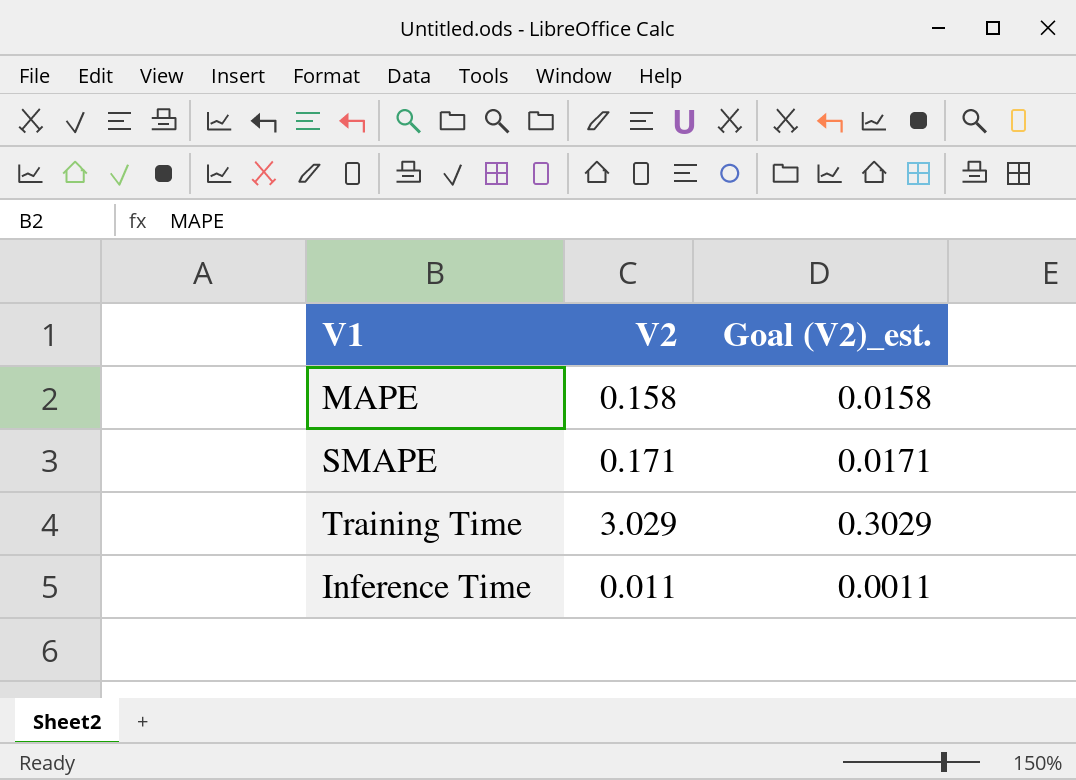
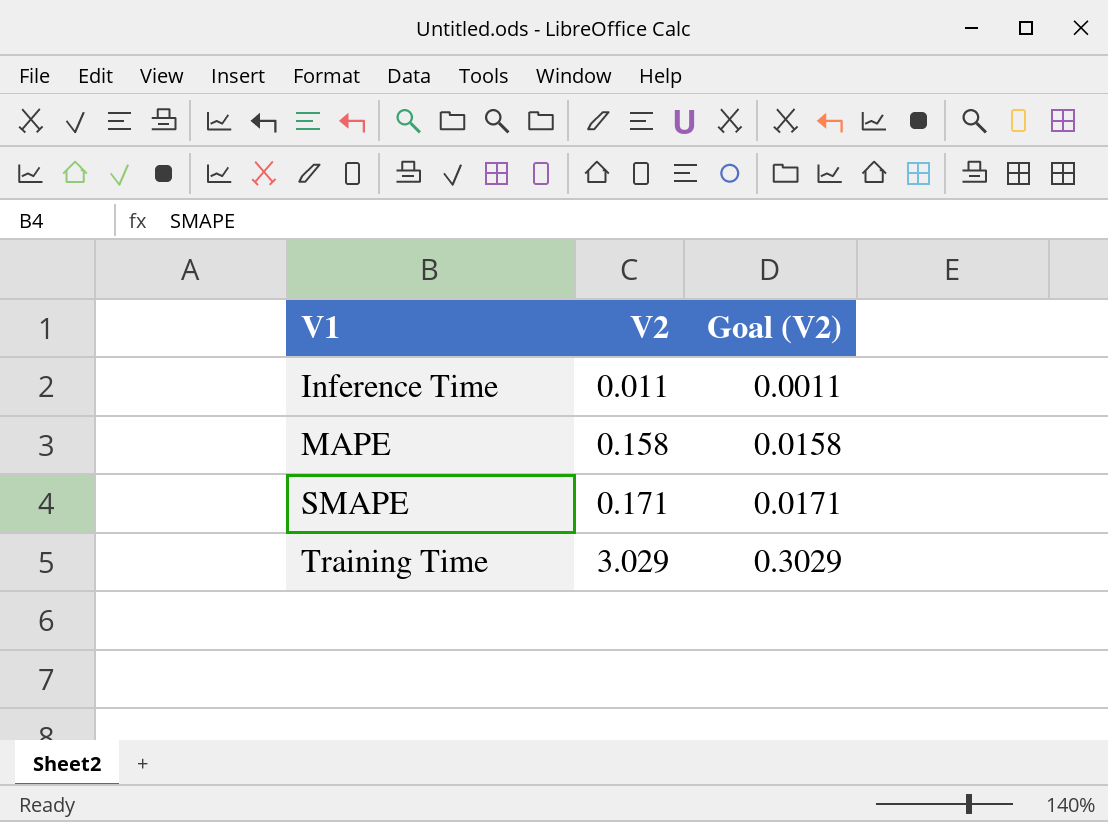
row order: none -> V1 ascending
column name: Goal (V2)_est. -> Goal (V2)

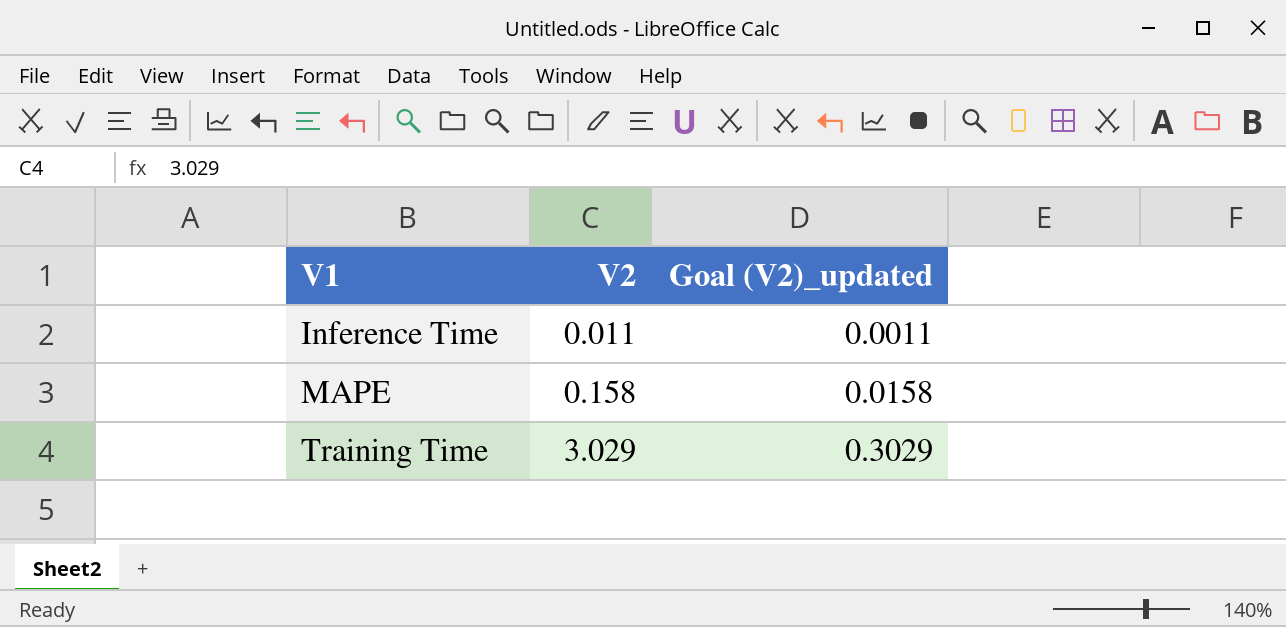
column name: Goal (V2) -> Goal (V2)_updated
row SMAPE: 0.171 | 0.0171 -> none

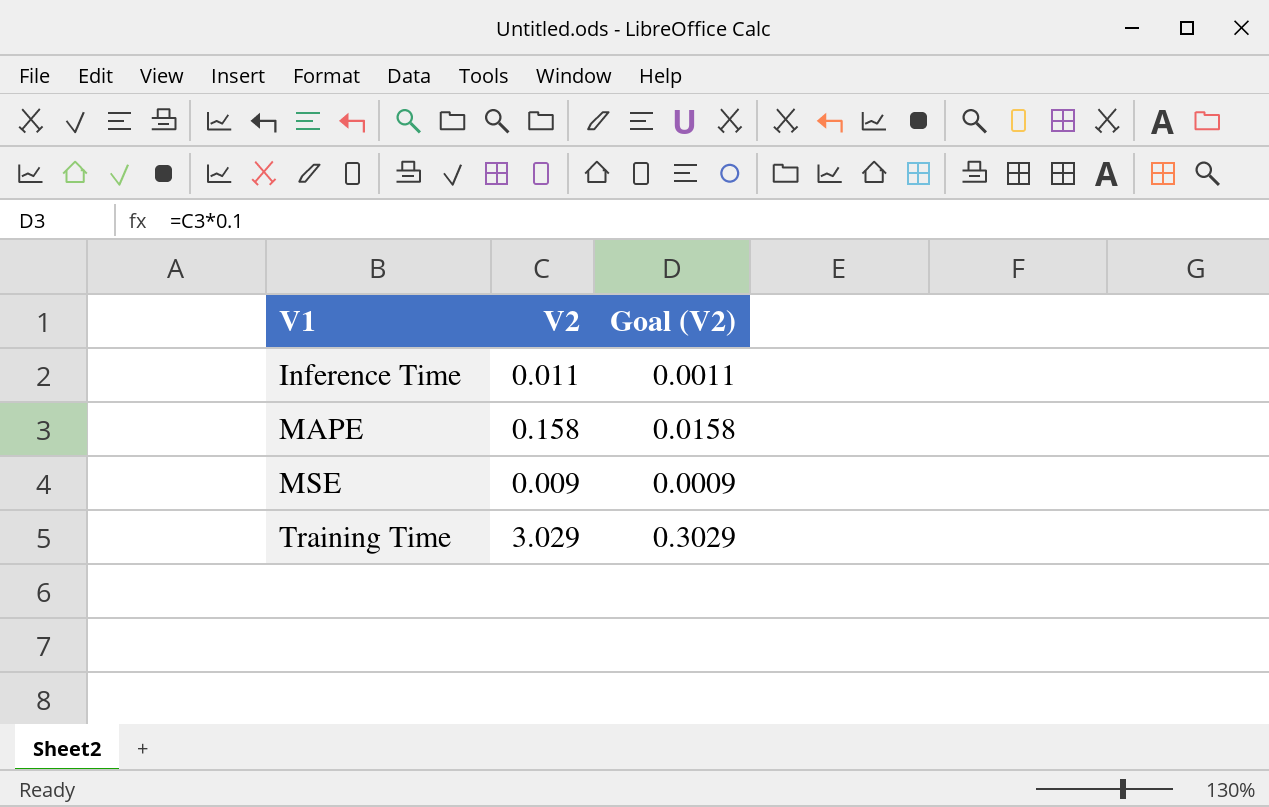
column name: Goal (V2)_updated -> Goal (V2)
row MSE: none -> 0.009 | 0.0009

